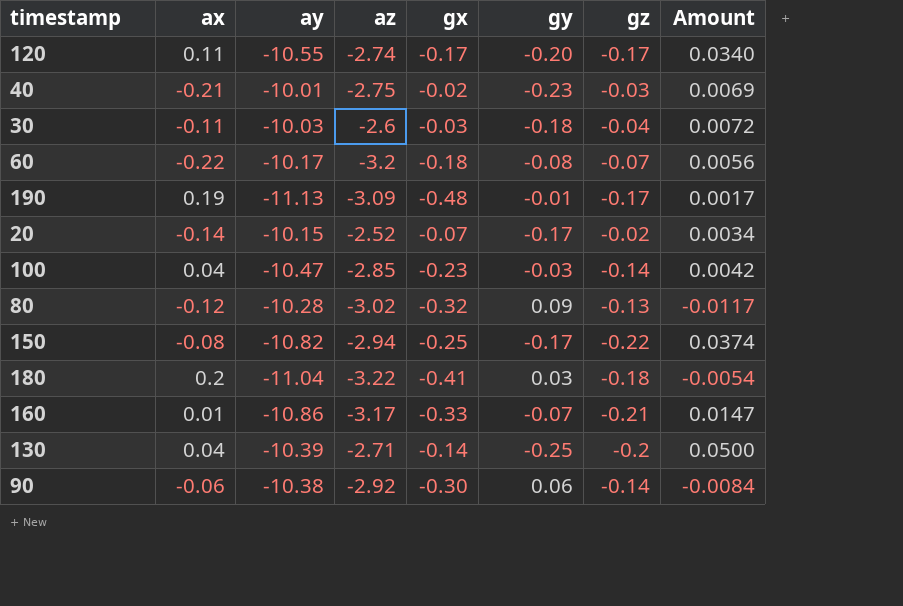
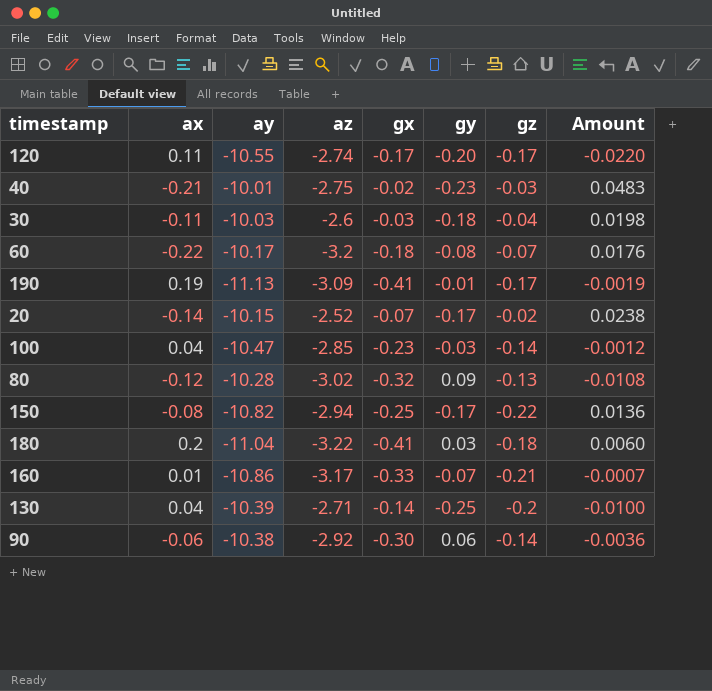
column Amount | formula: [gy] * [gz] -> [ax] * [gy]
190 | gx: -0.48 -> -0.41

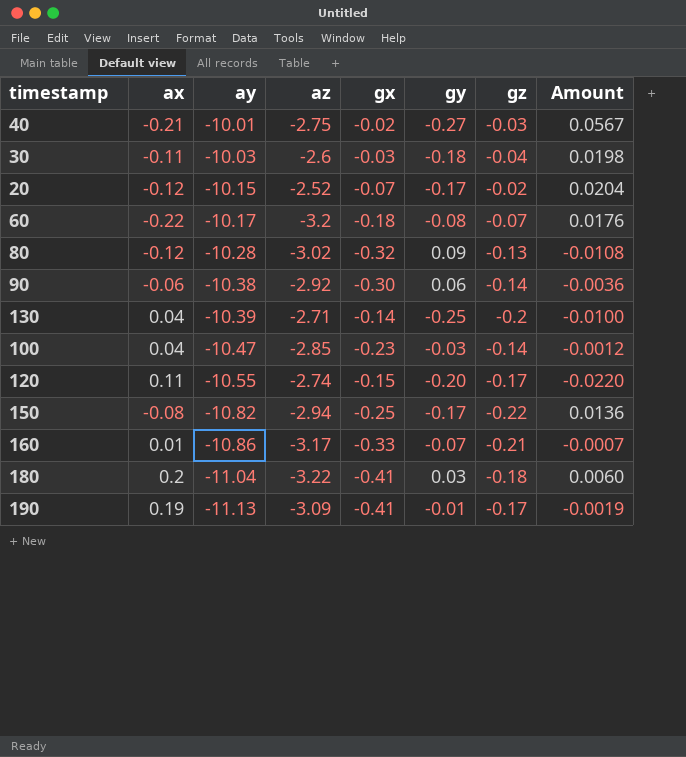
row order: none -> ay descending
40 | gy: -0.23 -> -0.27
40 | Amount: 0.0483 -> 0.0567
20 | ax: -0.14 -> -0.12
20 | Amount: 0.0238 -> 0.0204
120 | gx: -0.17 -> -0.15

